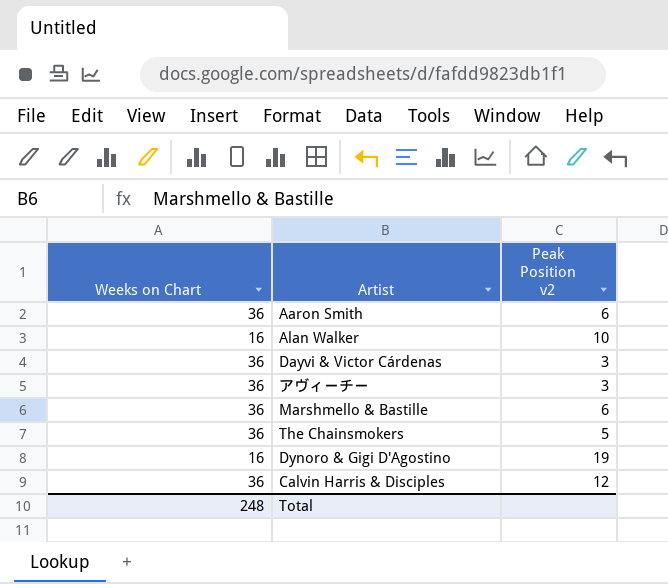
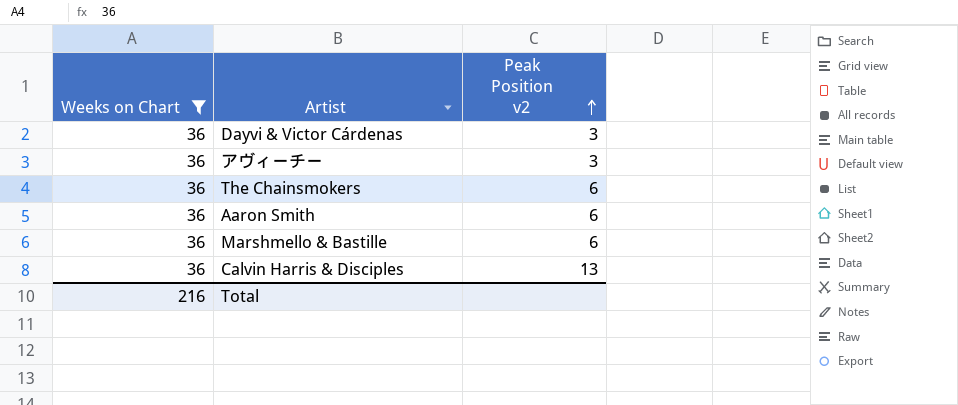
filter: none -> Weeks on Chart = 36
row order: none -> Peak Position v2 ascending
The Chainsmokers | Peak Position v2: 5 -> 6
Calvin Harris & Disciples | Peak Position v2: 12 -> 13
Total | Weeks on Chart: 248 -> 216

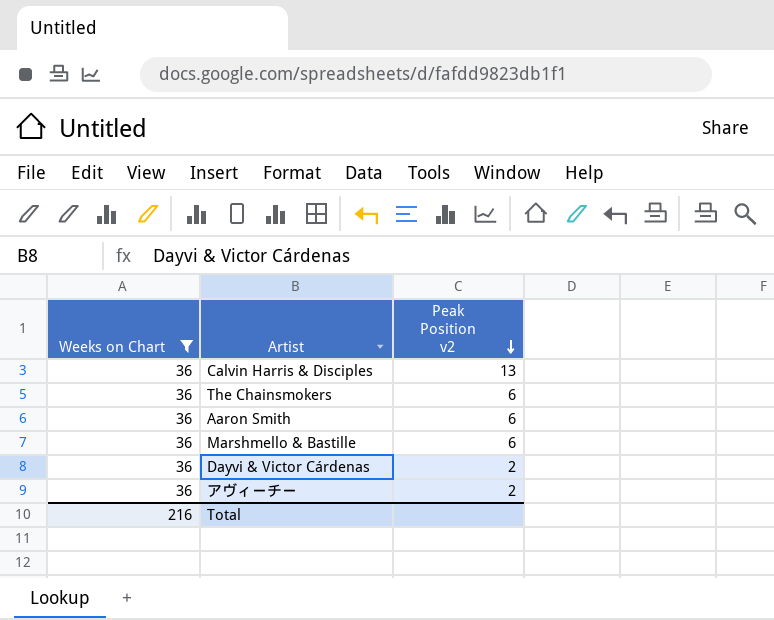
row order: Peak Position v2 ascending -> Peak Position v2 descending
Dayvi & Victor Cárdenas | Peak Position v2: 3 -> 2
アヴィーチー | Peak Position v2: 3 -> 2

